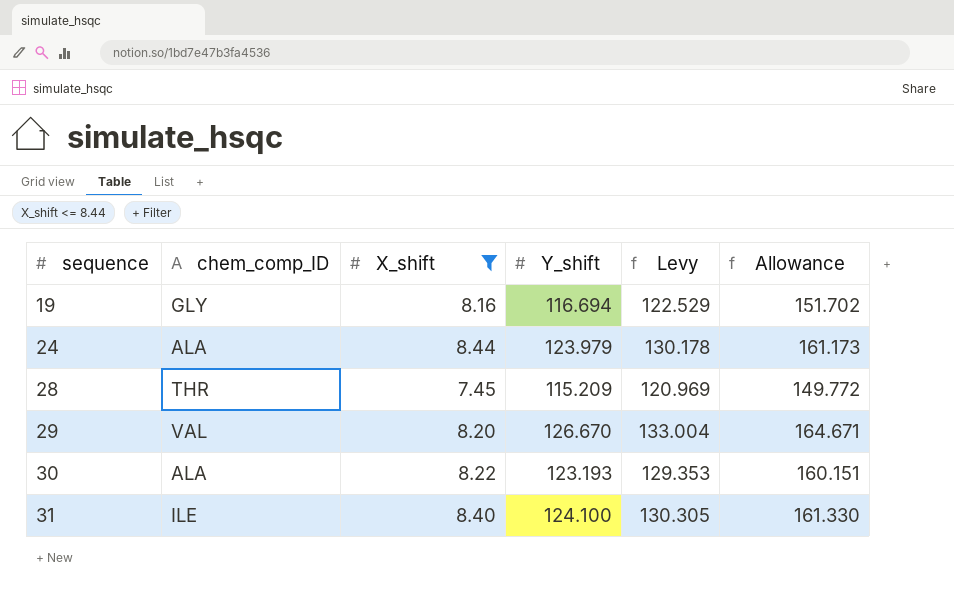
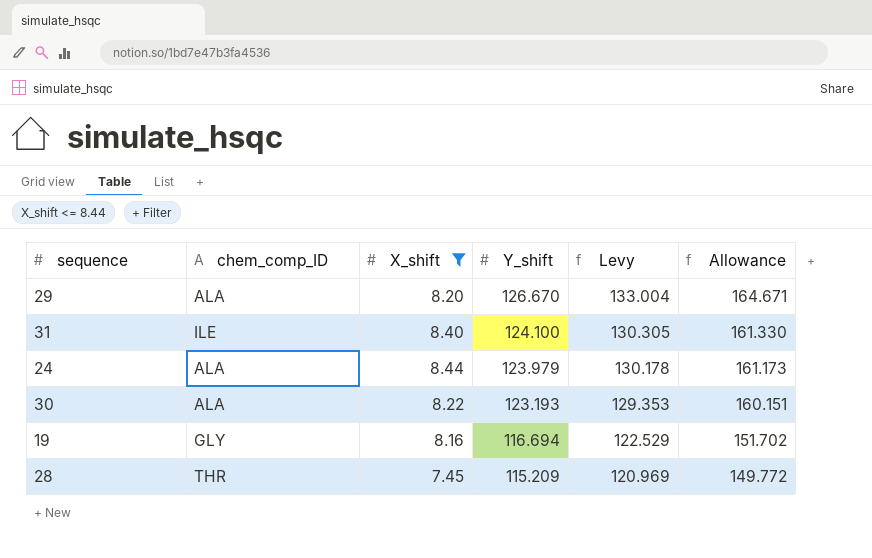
row order: sequence ascending -> Y_shift descending
29 | chem_comp_ID: VAL -> ALA

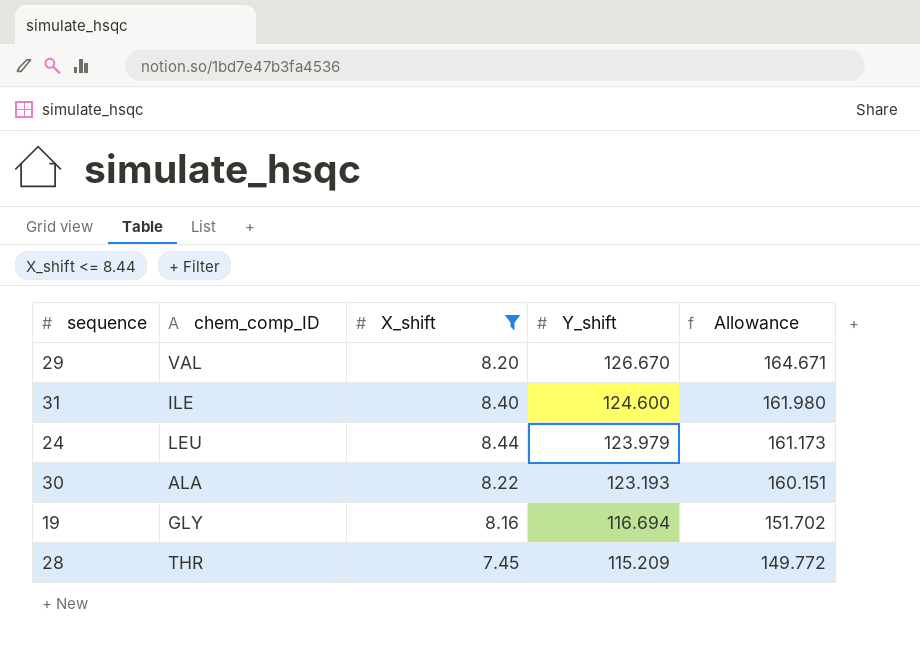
column Levy | formula: [Y_shift] * 1.05 -> none
29 | chem_comp_ID: ALA -> VAL
31 | Y_shift: 124.100 -> 124.600
31 | Allowance: 161.330 -> 161.980
24 | chem_comp_ID: ALA -> LEU

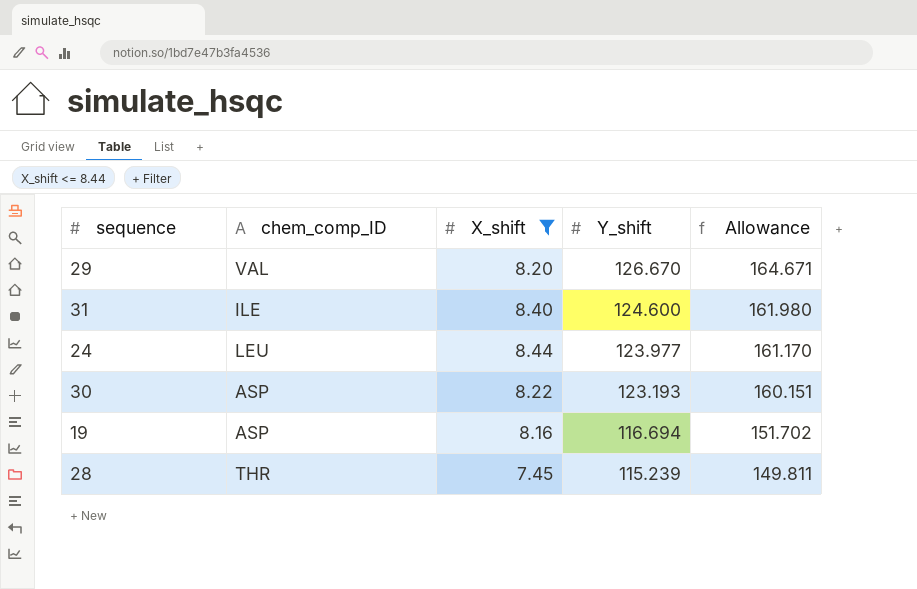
24 | Y_shift: 123.979 -> 123.977
24 | Allowance: 161.173 -> 161.170
30 | chem_comp_ID: ALA -> ASP
19 | chem_comp_ID: GLY -> ASP
28 | Y_shift: 115.209 -> 115.239
28 | Allowance: 149.772 -> 149.811

